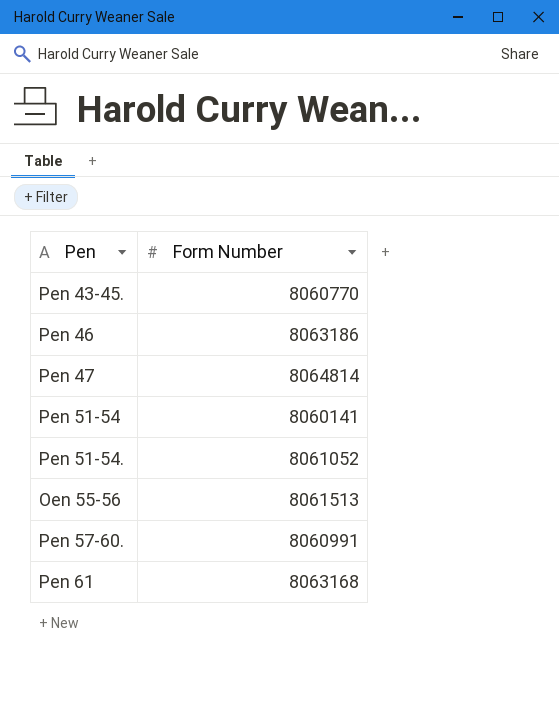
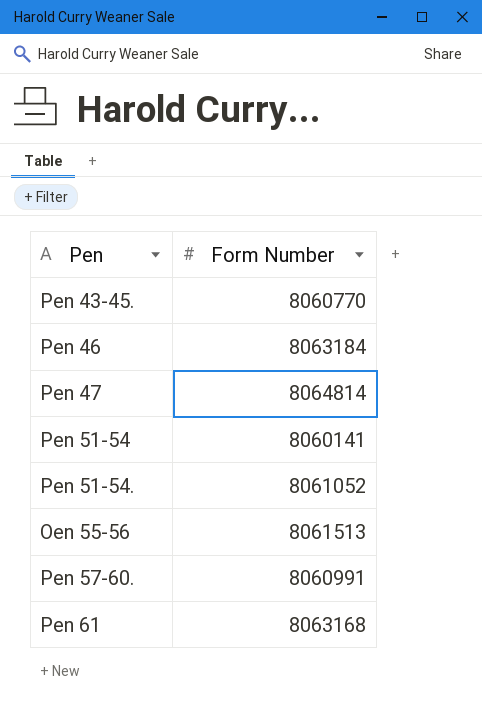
Pen 46 | Form Number: 8063186 -> 8063184

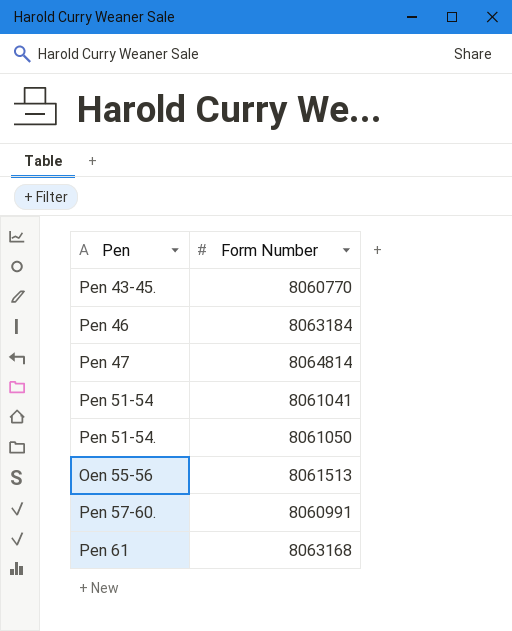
Pen 51-54 | Form Number: 8060141 -> 8061041
Pen 51-54. | Form Number: 8061052 -> 8061050

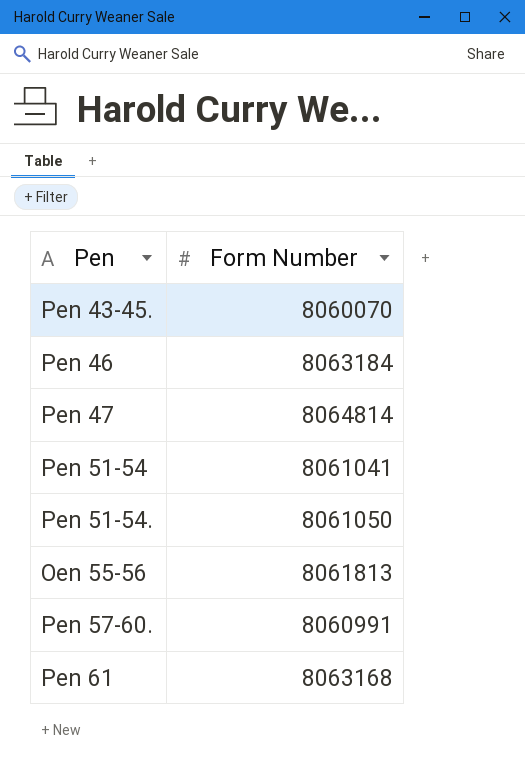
Pen 43-45. | Form Number: 8060770 -> 8060070
Oen 55-56 | Form Number: 8061513 -> 8061813

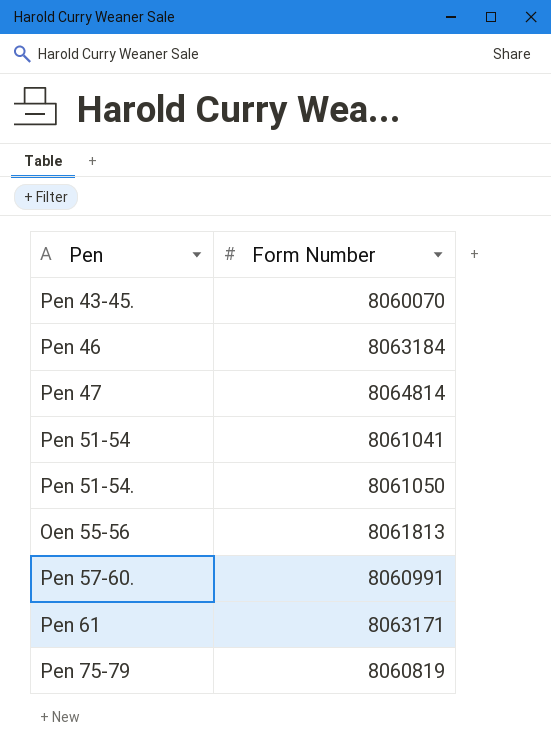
Pen 61 | Form Number: 8063168 -> 8063171
row Pen 75-79: none -> 8060819

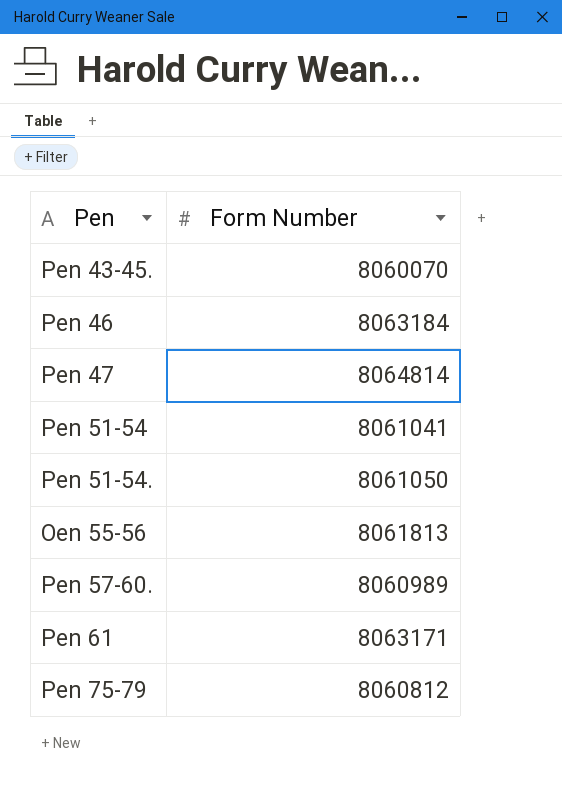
Pen 57-60. | Form Number: 8060991 -> 8060989
Pen 75-79 | Form Number: 8060819 -> 8060812

